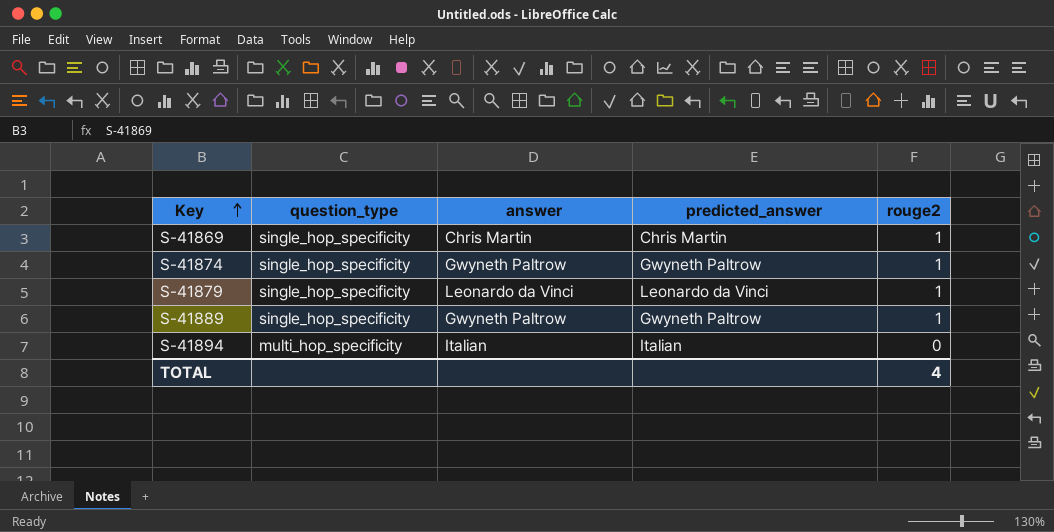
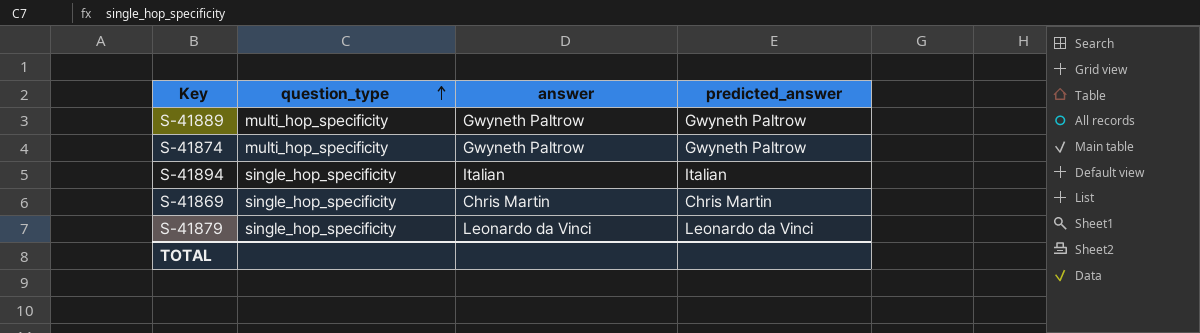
row order: Key ascending -> question_type ascending
column rouge2 | position: 5 -> none
S-41889 | question_type: single_hop_specificity -> multi_hop_specificity
S-41874 | question_type: single_hop_specificity -> multi_hop_specificity
S-41894 | question_type: multi_hop_specificity -> single_hop_specificity

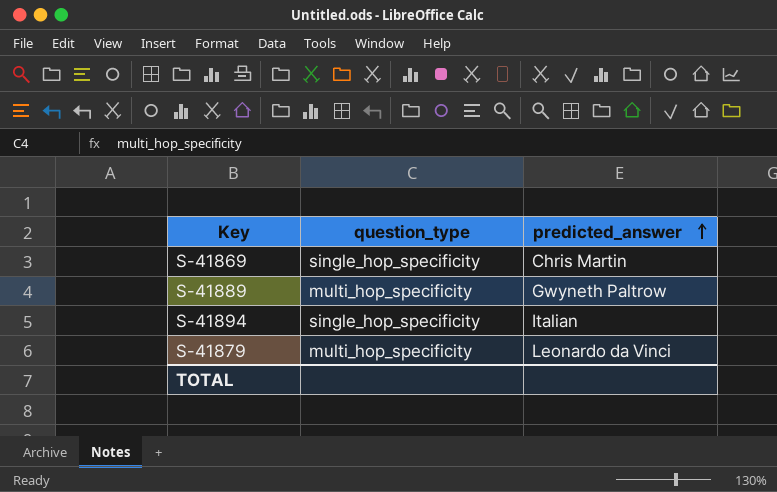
row order: question_type ascending -> predicted_answer ascending
column answer | position: 3 -> none
row S-41874: multi_hop_specificity | Gwyneth Paltrow | Gwyneth Paltrow -> none
S-41879 | question_type: single_hop_specificity -> multi_hop_specificity

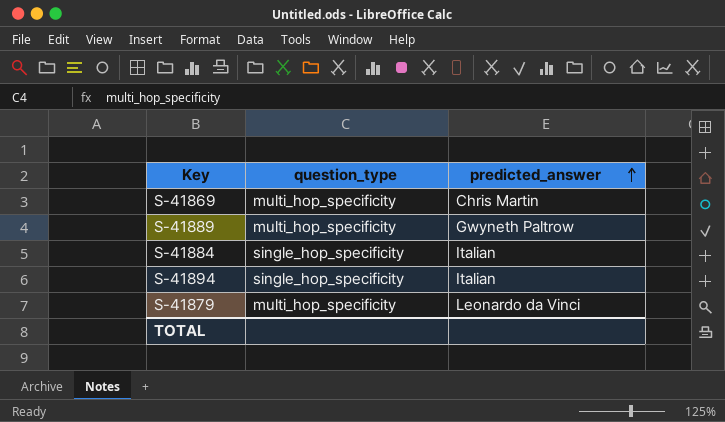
S-41869 | question_type: single_hop_specificity -> multi_hop_specificity
row S-41884: none -> single_hop_specificity | Italian

